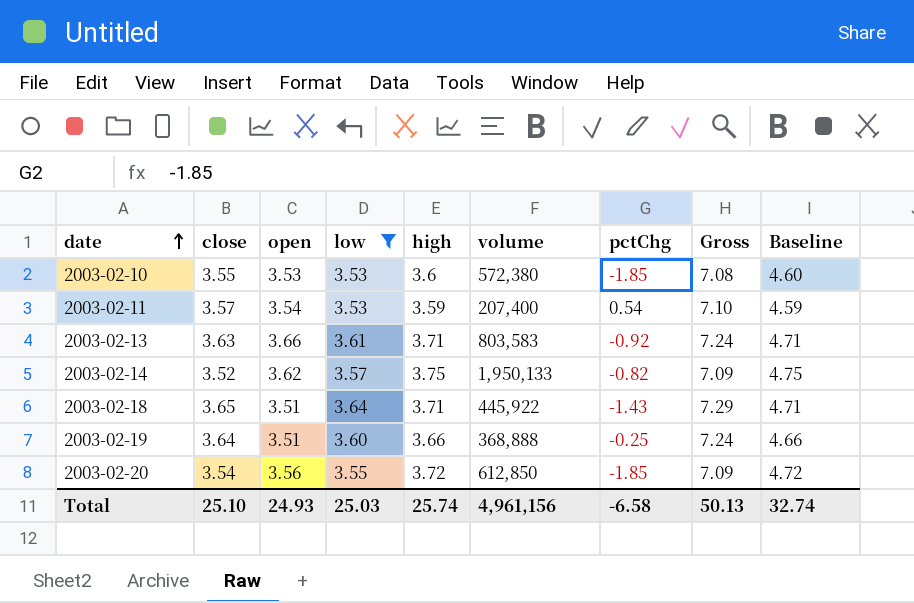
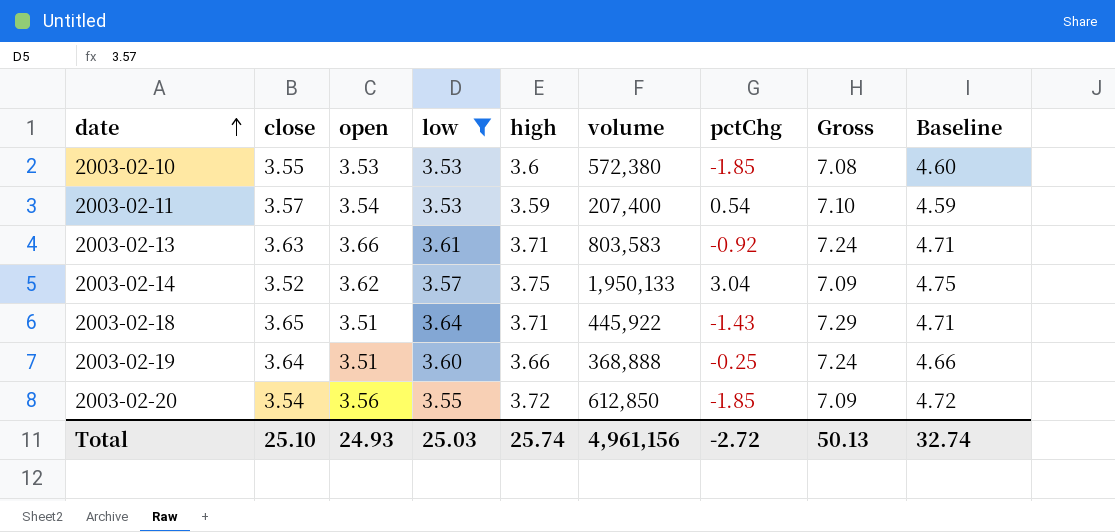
2003-02-14 | pctChg: -0.82 -> 3.04
Total | pctChg: -6.58 -> -2.72

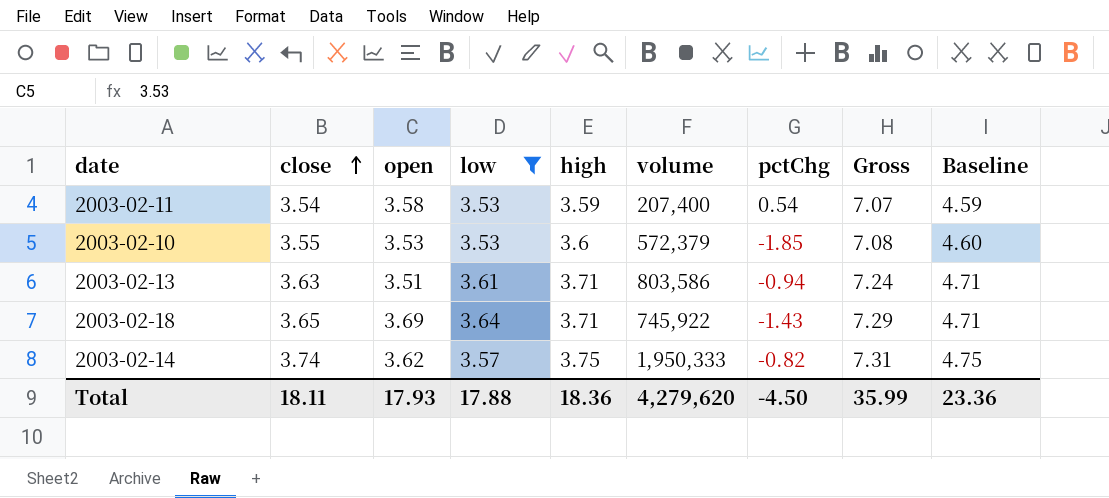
row order: date ascending -> close ascending
row 2003-02-19: 3.64 | 3.51 | 3.60 | 3.66 | 368,888 | -0.25 | 7.24 | 4.66 -> none
row 2003-02-20: 3.54 | 3.56 | 3.55 | 3.72 | 612,850 | -1.85 | 7.09 | 4.72 -> none
2003-02-11 | close: 3.57 -> 3.54
2003-02-11 | open: 3.54 -> 3.58
2003-02-11 | Gross: 7.10 -> 7.07
2003-02-10 | volume: 572,380 -> 572,379
2003-02-13 | open: 3.66 -> 3.51
2003-02-13 | volume: 803,583 -> 803,586
2003-02-13 | pctChg: -0.92 -> -0.94
2003-02-18 | open: 3.51 -> 3.69
2003-02-18 | volume: 445,922 -> 745,922
2003-02-14 | close: 3.52 -> 3.74
2003-02-14 | volume: 1,950,133 -> 1,950,333
2003-02-14 | pctChg: 3.04 -> -0.82
2003-02-14 | Gross: 7.09 -> 7.31
Total | close: 25.10 -> 18.11
Total | open: 24.93 -> 17.93
Total | low: 25.03 -> 17.88
Total | high: 25.74 -> 18.36
Total | volume: 4,961,156 -> 4,279,620
Total | pctChg: -2.72 -> -4.50
Total | Gross: 50.13 -> 35.99
Total | Baseline: 32.74 -> 23.36

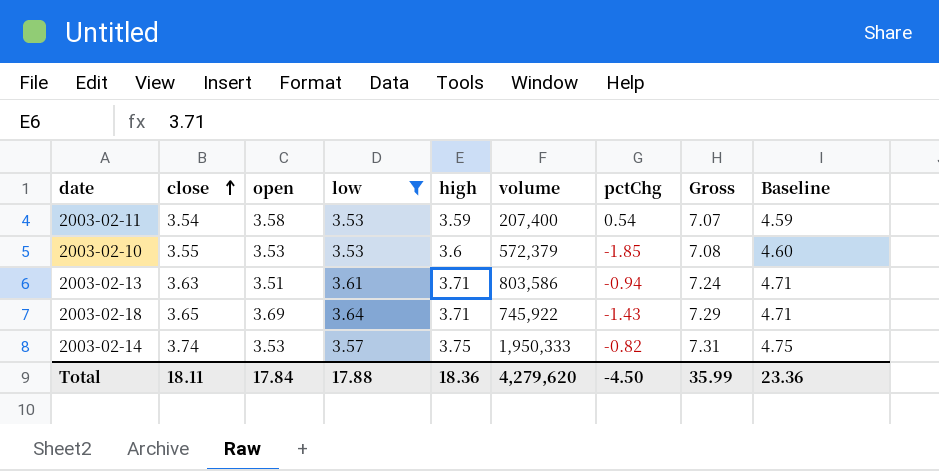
2003-02-14 | open: 3.62 -> 3.53
Total | open: 17.93 -> 17.84

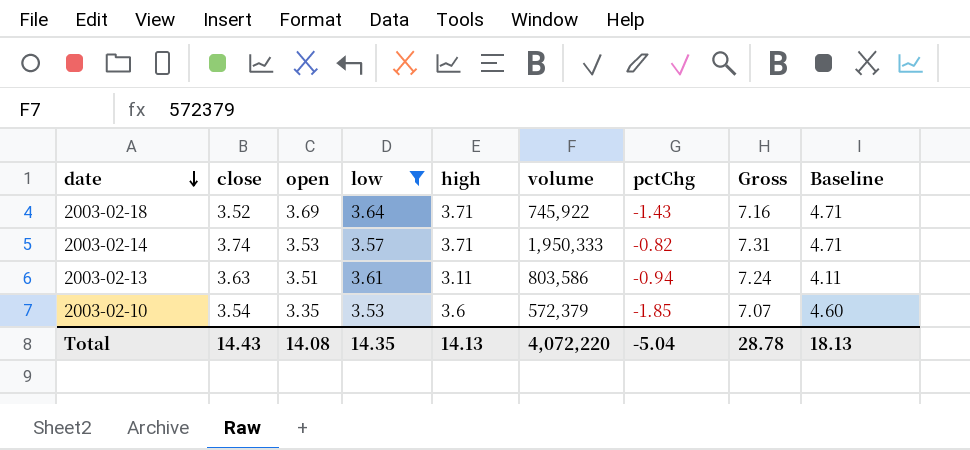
row order: close ascending -> date descending
row 2003-02-11: 3.54 | 3.58 | 3.53 | 3.59 | 207,400 | 0.54 | 7.07 | 4.59 -> none
2003-02-18 | close: 3.65 -> 3.52
2003-02-18 | Gross: 7.29 -> 7.16
2003-02-14 | high: 3.75 -> 3.71
2003-02-14 | Baseline: 4.75 -> 4.71
2003-02-13 | high: 3.71 -> 3.11
2003-02-13 | Baseline: 4.71 -> 4.11
2003-02-10 | close: 3.55 -> 3.54
2003-02-10 | open: 3.53 -> 3.35
2003-02-10 | Gross: 7.08 -> 7.07
Total | close: 18.11 -> 14.43
Total | open: 17.84 -> 14.08
Total | low: 17.88 -> 14.35
Total | high: 18.36 -> 14.13
Total | volume: 4,279,620 -> 4,072,220
Total | pctChg: -4.50 -> -5.04
Total | Gross: 35.99 -> 28.78
Total | Baseline: 23.36 -> 18.13

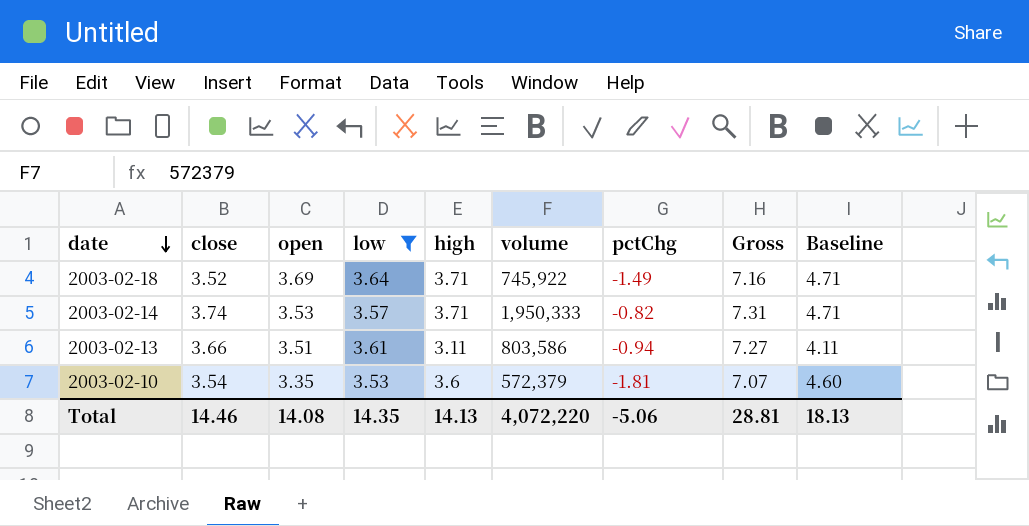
2003-02-18 | pctChg: -1.43 -> -1.49
2003-02-13 | close: 3.63 -> 3.66
2003-02-13 | Gross: 7.24 -> 7.27
2003-02-10 | pctChg: -1.85 -> -1.81
Total | close: 14.43 -> 14.46
Total | pctChg: -5.04 -> -5.06
Total | Gross: 28.78 -> 28.81

